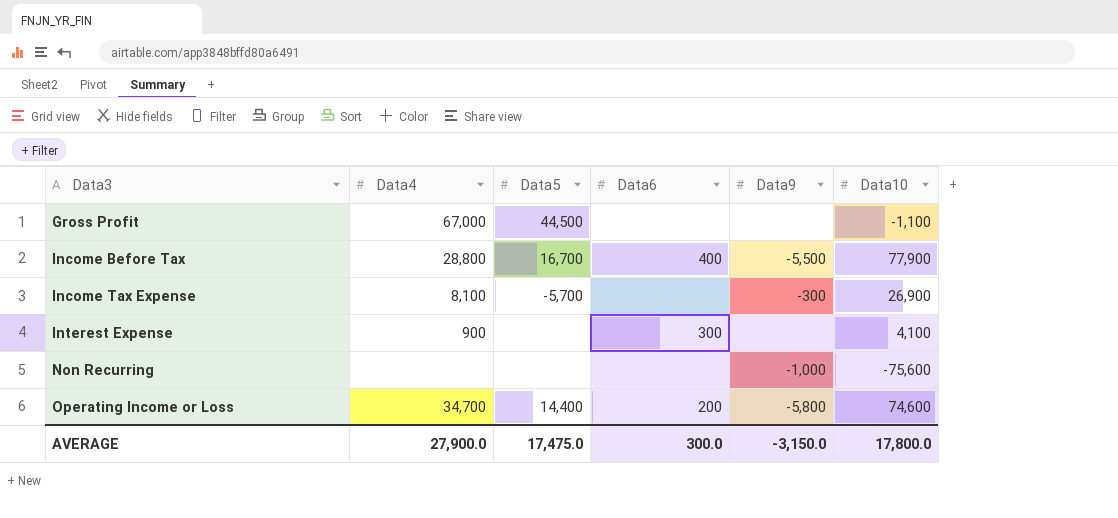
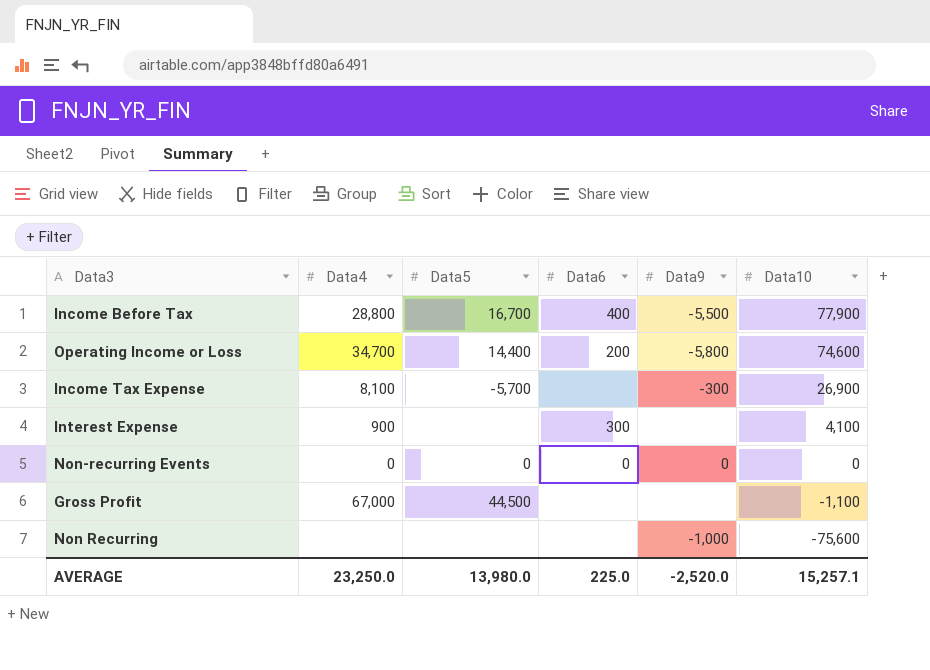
row order: Data3 ascending -> Data10 descending
row Non-recurring Events: none -> 0 | 0 | 0 | 0 | 0
AVERAGE | Data4: 27,900.0 -> 23,250.0
AVERAGE | Data5: 17,475.0 -> 13,980.0
AVERAGE | Data6: 300.0 -> 225.0
AVERAGE | Data9: -3,150.0 -> -2,520.0
AVERAGE | Data10: 17,800.0 -> 15,257.1

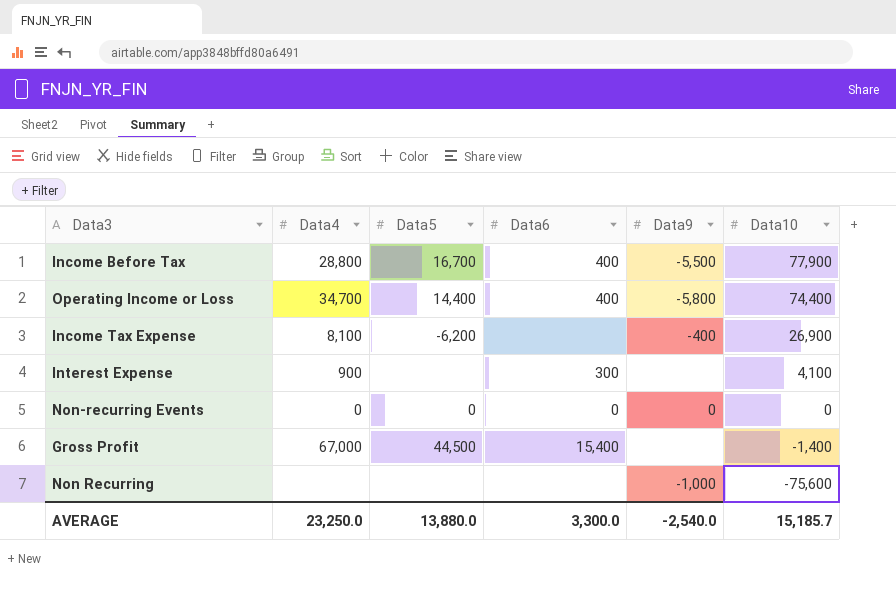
Operating Income or Loss | Data6: 200 -> 400
Operating Income or Loss | Data10: 74,600 -> 74,400
Income Tax Expense | Data5: -5,700 -> -6,200
Income Tax Expense | Data9: -300 -> -400
Gross Profit | Data6: none -> 15,400
Gross Profit | Data10: -1,100 -> -1,400
AVERAGE | Data5: 13,980.0 -> 13,880.0
AVERAGE | Data6: 225.0 -> 3,300.0
AVERAGE | Data9: -2,520.0 -> -2,540.0
AVERAGE | Data10: 15,257.1 -> 15,185.7

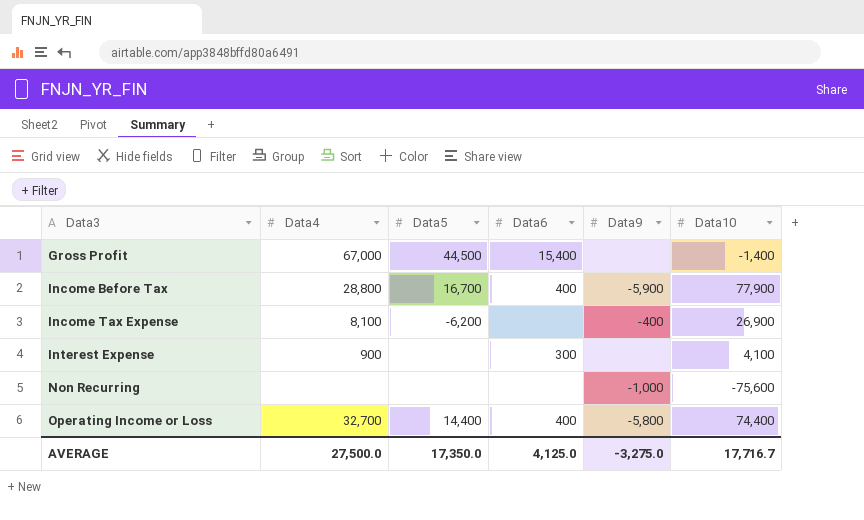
row order: Data10 descending -> Data3 ascending
row Non-recurring Events: 0 | 0 | 0 | 0 | 0 -> none
Income Before Tax | Data9: -5,500 -> -5,900
Operating Income or Loss | Data4: 34,700 -> 32,700
AVERAGE | Data4: 23,250.0 -> 27,500.0
AVERAGE | Data5: 13,880.0 -> 17,350.0
AVERAGE | Data6: 3,300.0 -> 4,125.0
AVERAGE | Data9: -2,540.0 -> -3,275.0
AVERAGE | Data10: 15,185.7 -> 17,716.7

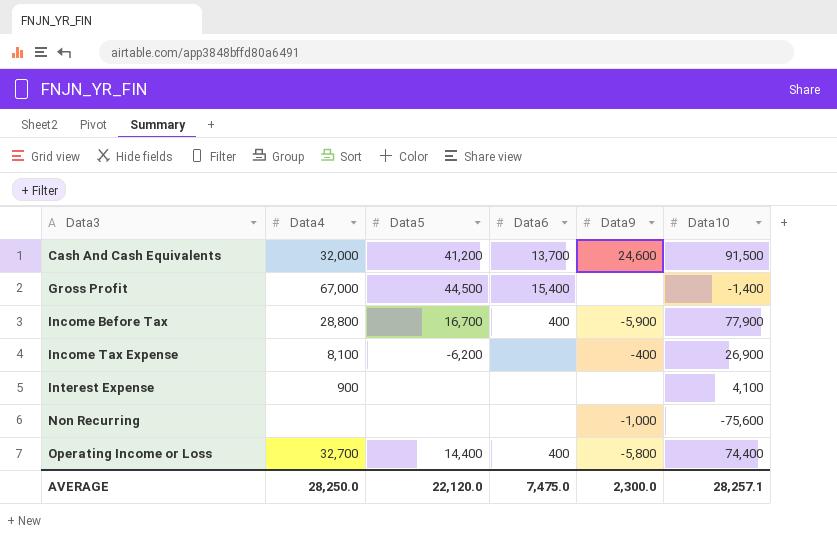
row Cash And Cash Equivalents: none -> 32,000 | 41,200 | 13,700 | 24,600 | 91,500
Interest Expense | Data6: 300 -> none
AVERAGE | Data4: 27,500.0 -> 28,250.0
AVERAGE | Data5: 17,350.0 -> 22,120.0
AVERAGE | Data6: 4,125.0 -> 7,475.0
AVERAGE | Data9: -3,275.0 -> 2,300.0
AVERAGE | Data10: 17,716.7 -> 28,257.1

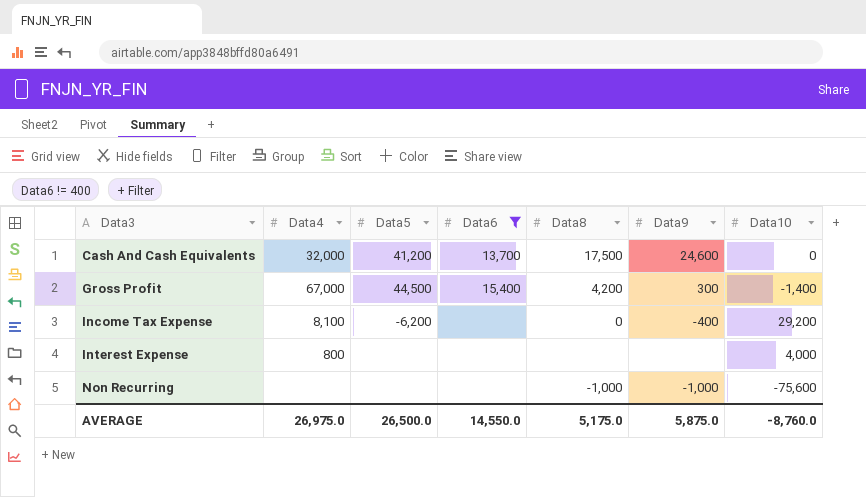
filter: none -> Data6 != 400
column Data8 | position: none -> 5
Cash And Cash Equivalents | Data10: 91,500 -> 0
Gross Profit | Data9: none -> 300
Income Tax Expense | Data10: 26,900 -> 29,200
Interest Expense | Data4: 900 -> 800
Interest Expense | Data10: 4,100 -> 4,000
AVERAGE | Data4: 28,250.0 -> 26,975.0
AVERAGE | Data5: 22,120.0 -> 26,500.0
AVERAGE | Data6: 7,475.0 -> 14,550.0
AVERAGE | Data9: 2,300.0 -> 5,875.0
AVERAGE | Data10: 28,257.1 -> -8,760.0

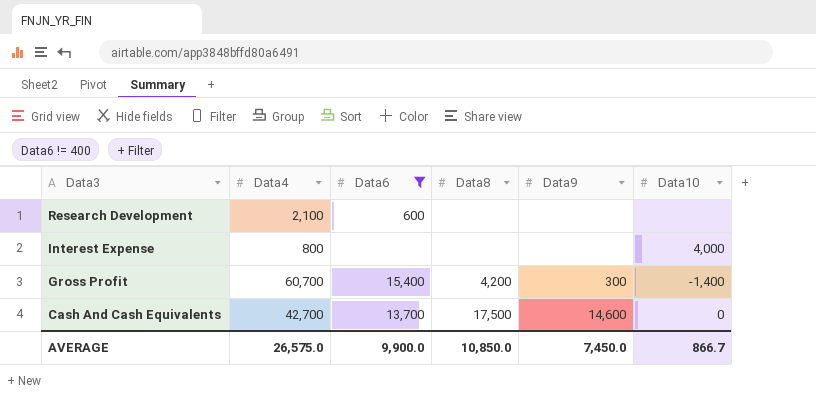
row order: Data3 ascending -> Data3 descending
column Data5 | position: 3 -> none
row Income Tax Expense: 8,100 | -6,200 | none | 0 | -400 | 29,200 -> none
row Non Recurring: none | none | none | -1,000 | -1,000 | -75,600 -> none
row Research Development: none -> 2,100 | 600 | none | none | none
Gross Profit | Data4: 67,000 -> 60,700
Cash And Cash Equivalents | Data4: 32,000 -> 42,700
Cash And Cash Equivalents | Data9: 24,600 -> 14,600
AVERAGE | Data4: 26,975.0 -> 26,575.0
AVERAGE | Data6: 14,550.0 -> 9,900.0
AVERAGE | Data8: 5,175.0 -> 10,850.0
AVERAGE | Data9: 5,875.0 -> 7,450.0
AVERAGE | Data10: -8,760.0 -> 866.7

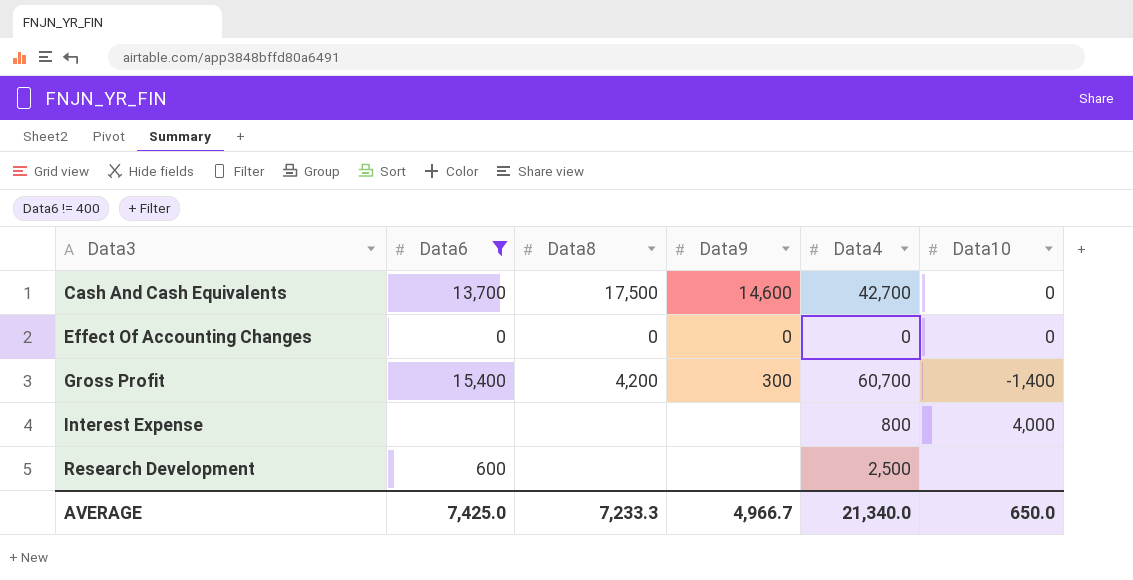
row order: Data3 descending -> Data3 ascending
column Data4 | position: 2 -> 5
row Effect Of Accounting Changes: none -> 0 | 0 | 0 | 0 | 0
Research Development | Data4: 2,100 -> 2,500
AVERAGE | Data6: 9,900.0 -> 7,425.0
AVERAGE | Data8: 10,850.0 -> 7,233.3
AVERAGE | Data9: 7,450.0 -> 4,966.7
AVERAGE | Data4: 26,575.0 -> 21,340.0
AVERAGE | Data10: 866.7 -> 650.0

